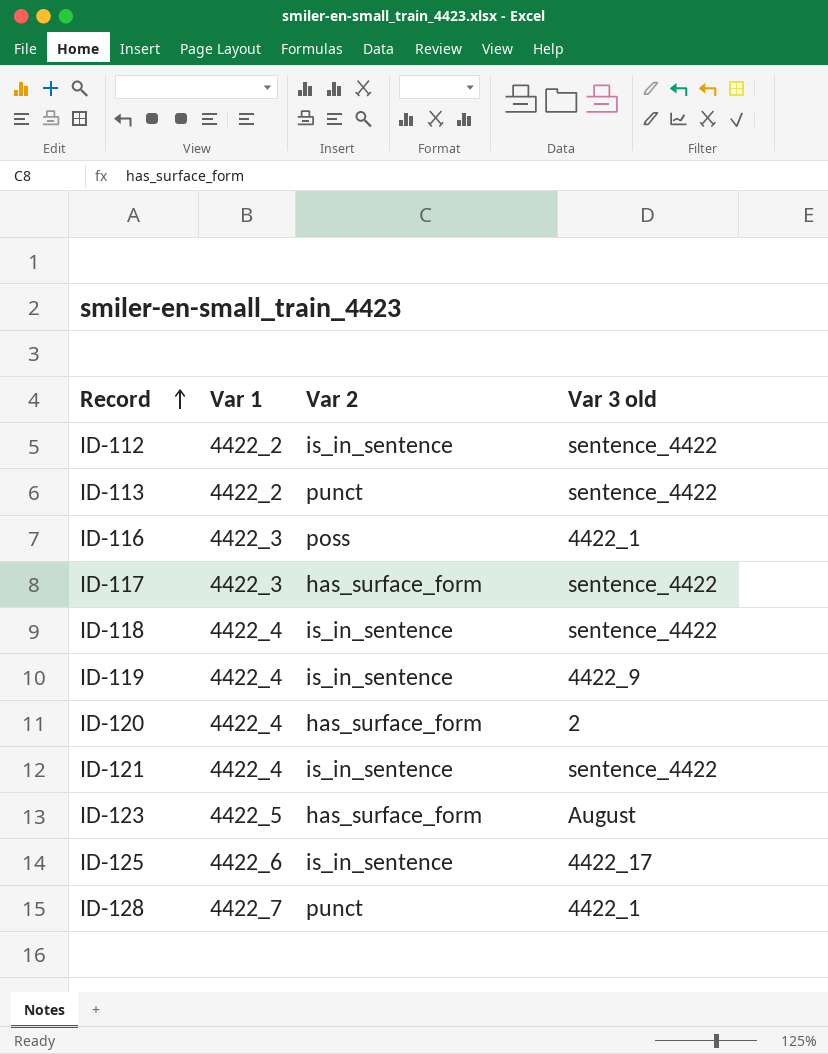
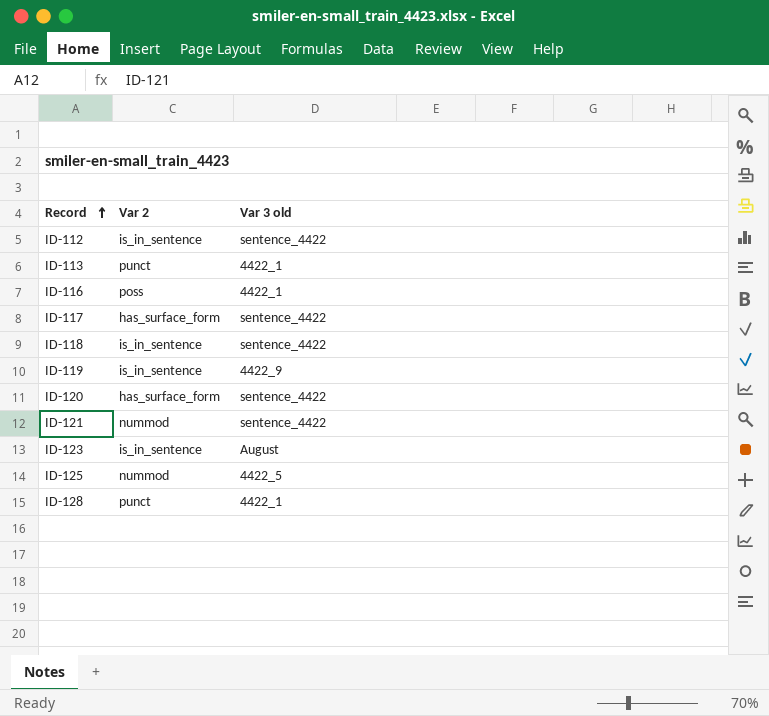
column Var 1 | position: 2 -> none
ID-113 | Var 3 old: sentence_4422 -> 4422_1
ID-120 | Var 3 old: 2 -> sentence_4422
ID-121 | Var 2: is_in_sentence -> nummod
ID-123 | Var 2: has_surface_form -> is_in_sentence
ID-125 | Var 2: is_in_sentence -> nummod
ID-125 | Var 3 old: 4422_17 -> 4422_5

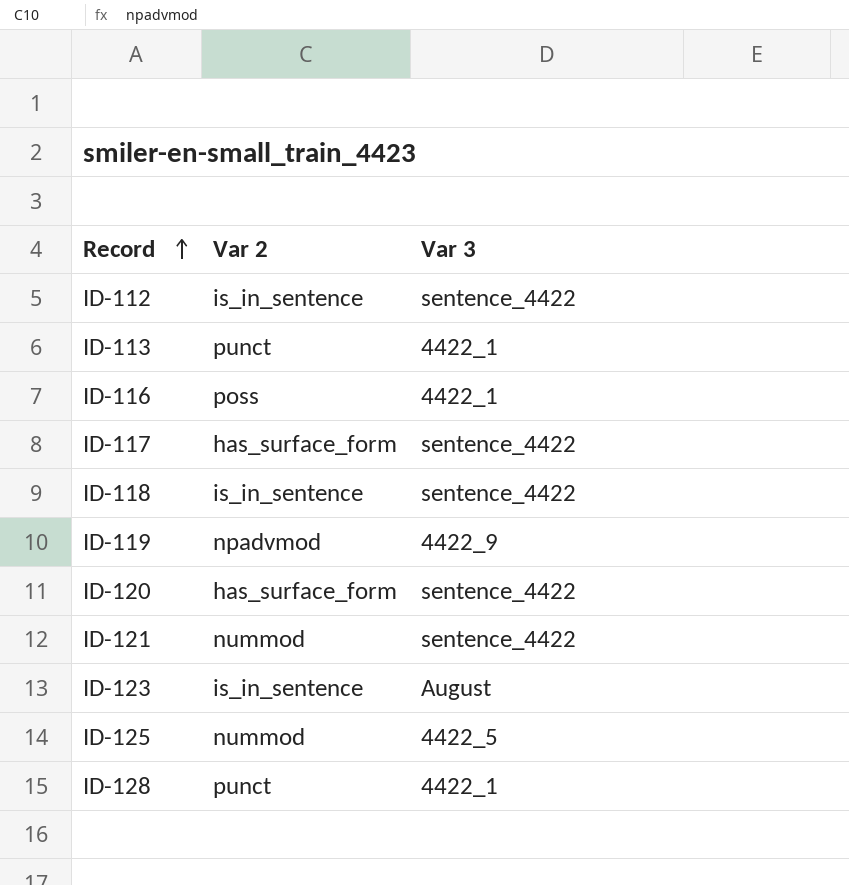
column name: Var 3 old -> Var 3
ID-119 | Var 2: is_in_sentence -> npadvmod

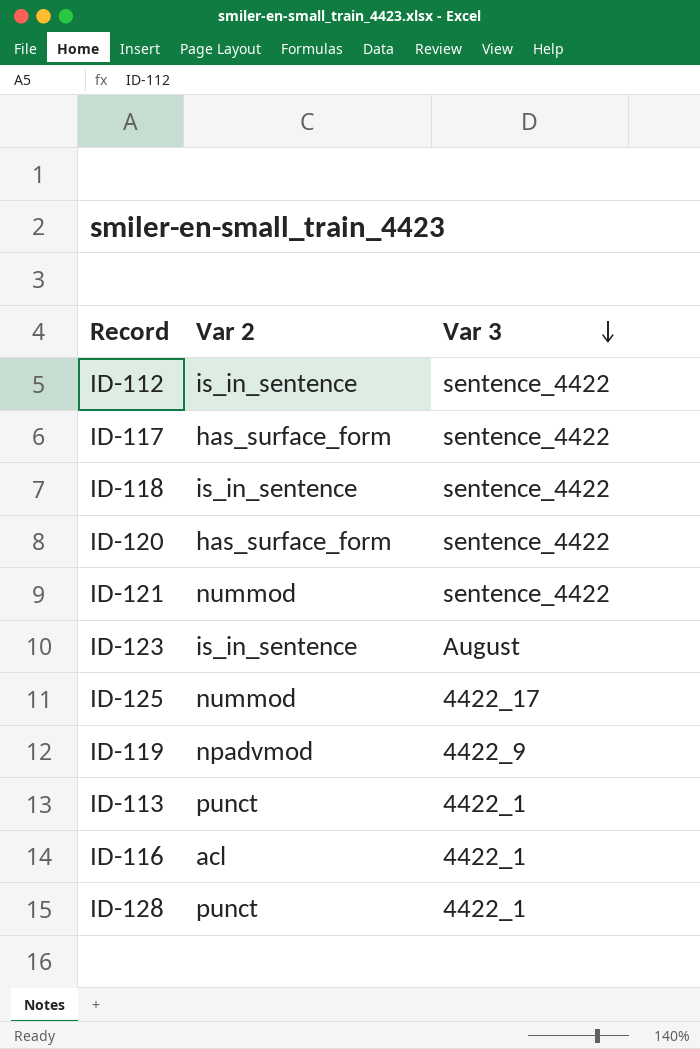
row order: Record ascending -> Var 3 descending
ID-125 | Var 3: 4422_5 -> 4422_17
ID-116 | Var 2: poss -> acl

